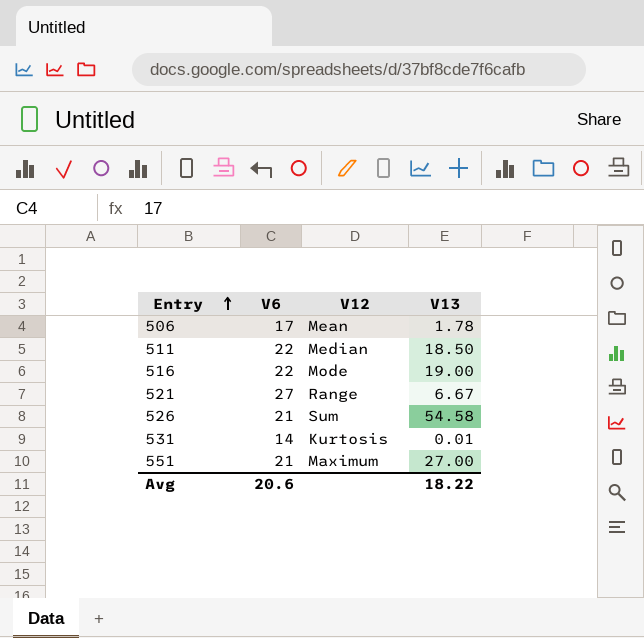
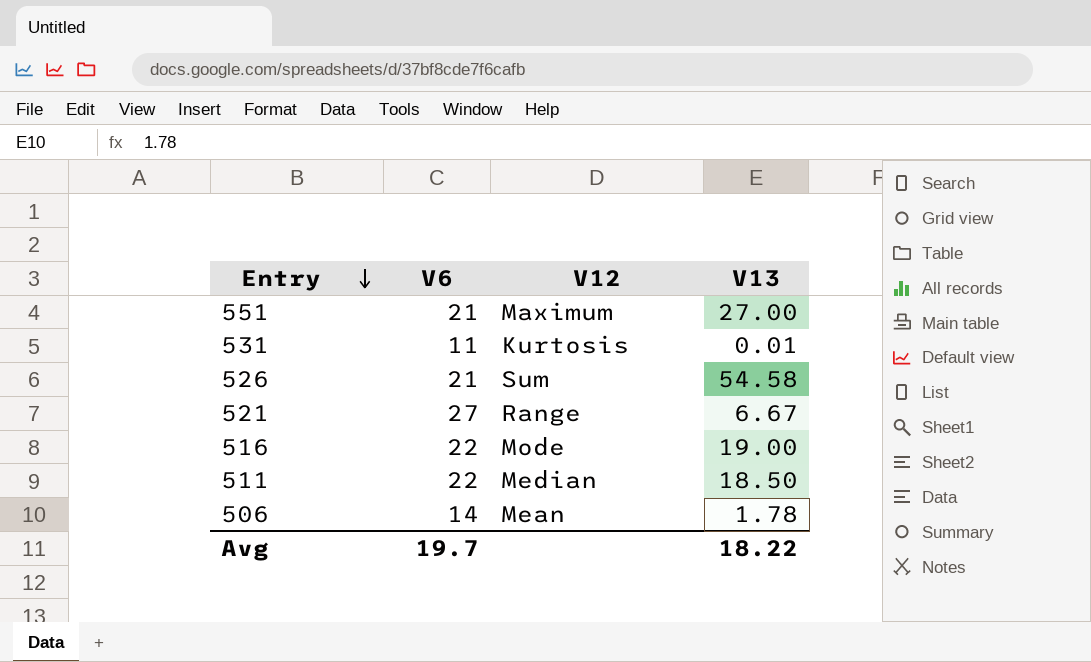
row order: Entry ascending -> Entry descending
531 | V6: 14 -> 11
506 | V6: 17 -> 14
Avg | V6: 20.6 -> 19.7

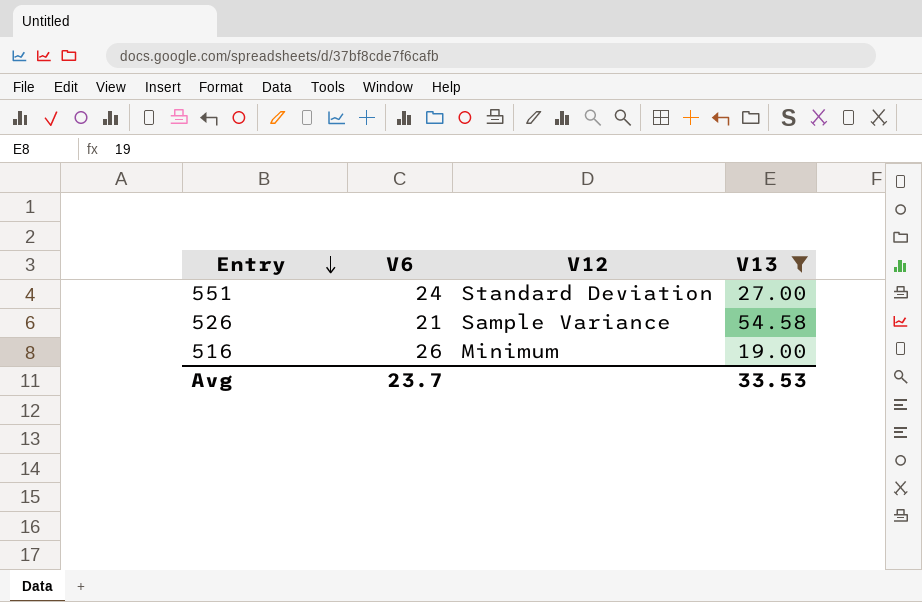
filter: none -> V13 >= 19.00
551 | V6: 21 -> 24
551 | V12: Maximum -> Standard Deviation
526 | V12: Sum -> Sample Variance
516 | V6: 22 -> 26
516 | V12: Mode -> Minimum
Avg | V6: 19.7 -> 23.7
Avg | V13: 18.22 -> 33.53

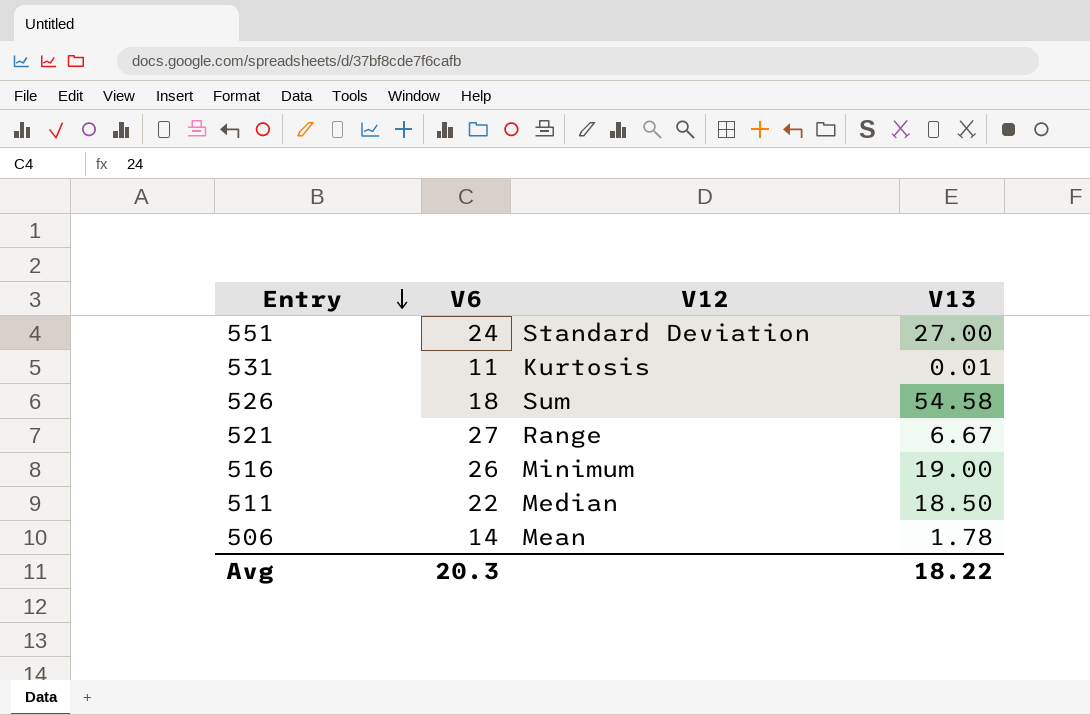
filter: V13 >= 19.00 -> none
526 | V6: 21 -> 18
526 | V12: Sample Variance -> Sum
Avg | V6: 23.7 -> 20.3
Avg | V13: 33.53 -> 18.22

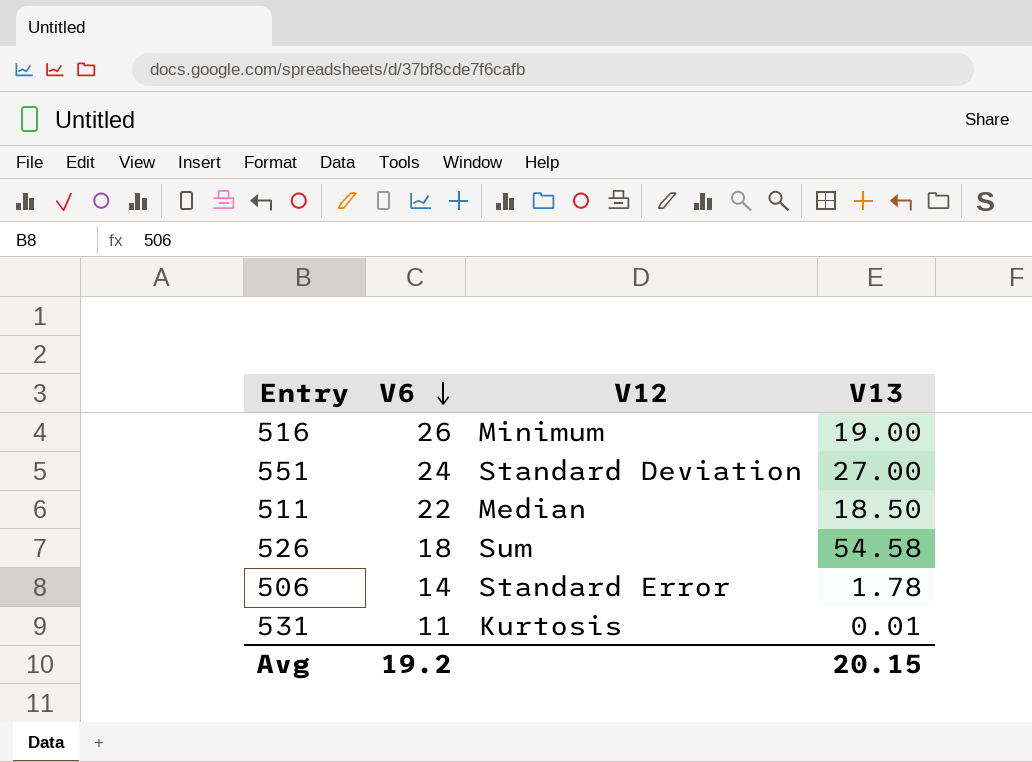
row order: Entry descending -> V6 descending
row 521: 27 | Range | 6.67 -> none
506 | V12: Mean -> Standard Error
Avg | V6: 20.3 -> 19.2
Avg | V13: 18.22 -> 20.15

